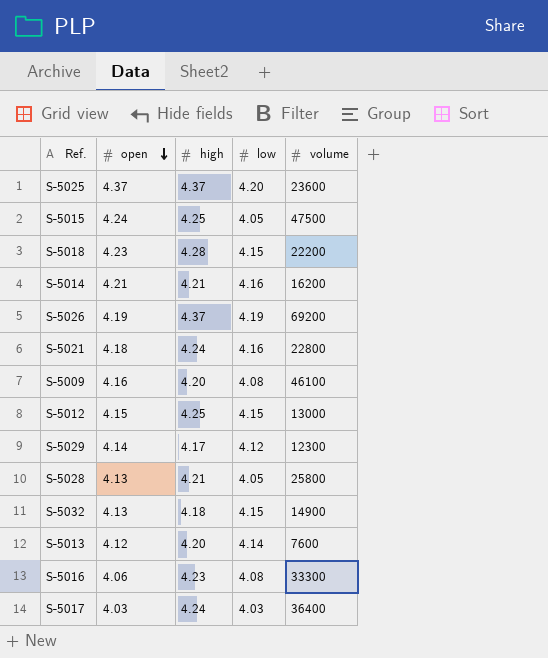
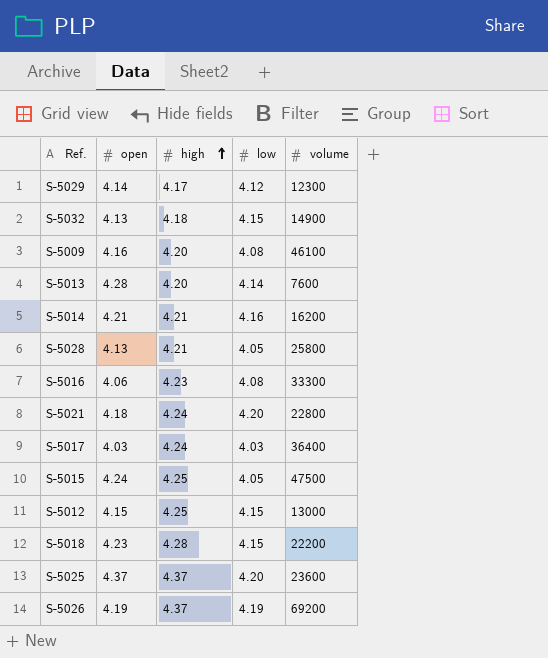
row order: open descending -> high ascending
S-5013 | open: 4.12 -> 4.28
S-5021 | low: 4.16 -> 4.20

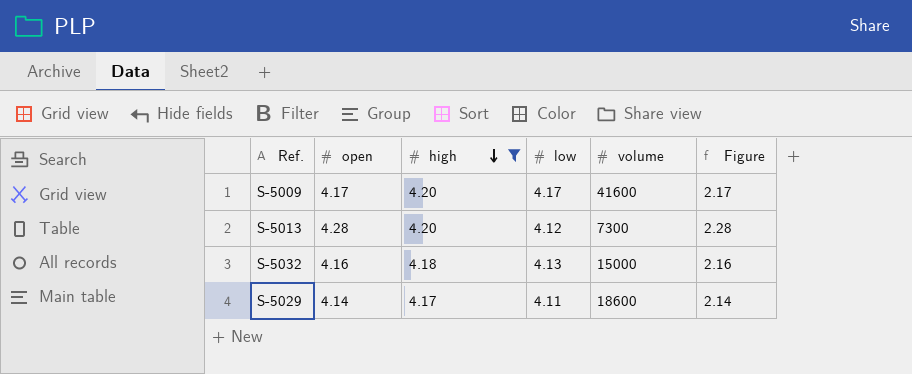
filter: none -> high <= 4.20
row order: high ascending -> high descending
column Figure | formula: none -> [open] - 2
S-5009 | open: 4.16 -> 4.17
S-5009 | low: 4.08 -> 4.17
S-5009 | volume: 46100 -> 41600
S-5013 | low: 4.14 -> 4.12
S-5013 | volume: 7600 -> 7300
S-5032 | open: 4.13 -> 4.16
S-5032 | low: 4.15 -> 4.13
S-5032 | volume: 14900 -> 15000
S-5029 | low: 4.12 -> 4.11
S-5029 | volume: 12300 -> 18600

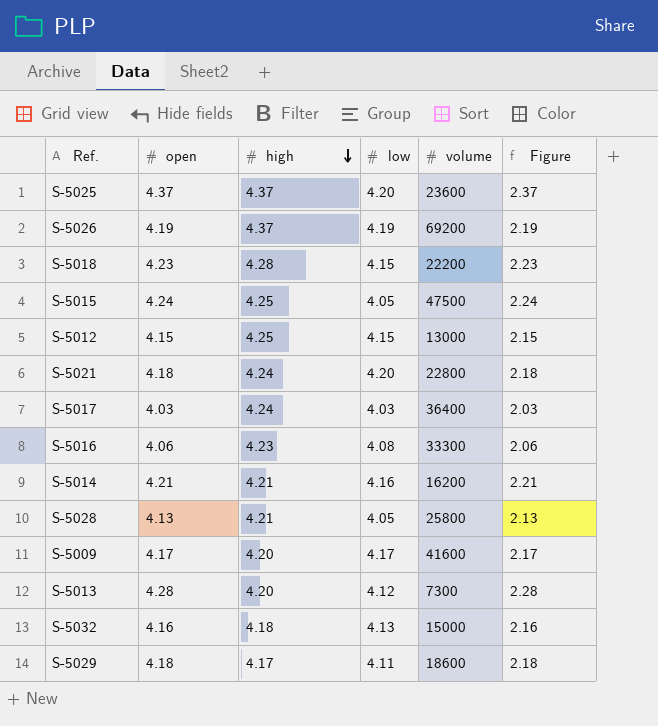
filter: high <= 4.20 -> none
S-5029 | open: 4.14 -> 4.18
S-5029 | Figure: 2.14 -> 2.18

